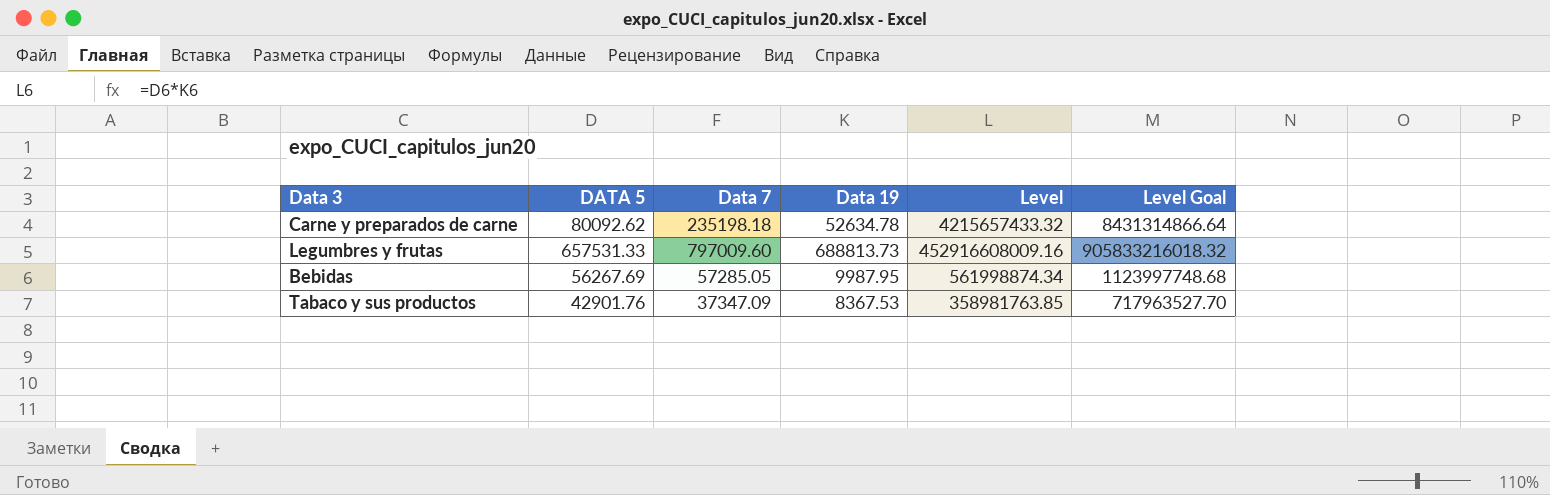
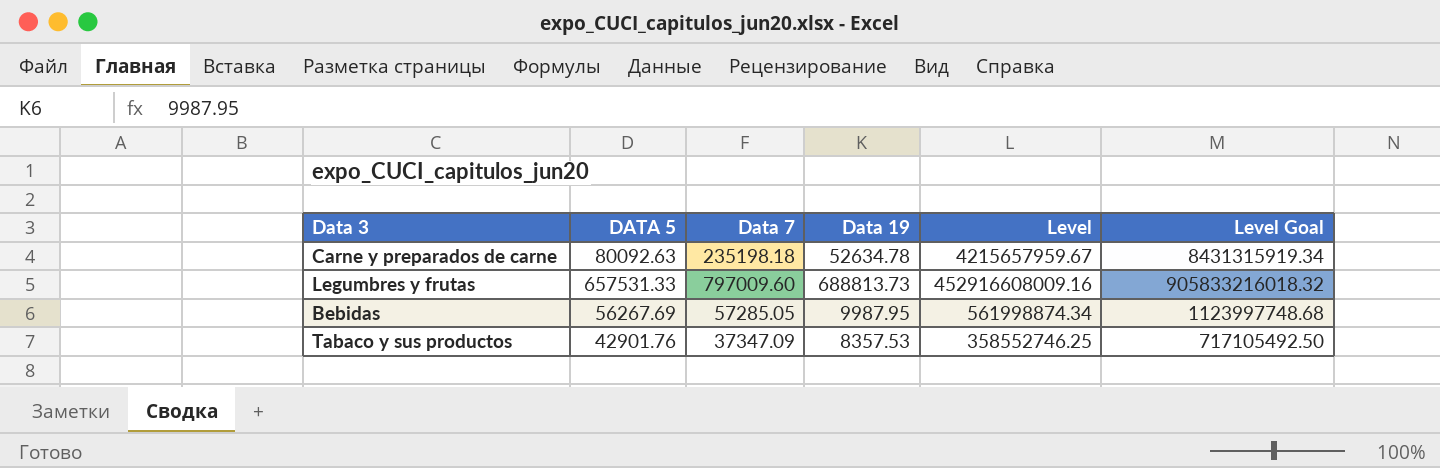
Carne y preparados de carne | DATA 5: 80092.62 -> 80092.63
Carne y preparados de carne | Level: 4215657433.32 -> 4215657959.67
Carne y preparados de carne | Level Goal: 8431314866.64 -> 8431315919.34
Tabaco y sus productos | Data 19: 8367.53 -> 8357.53
Tabaco y sus productos | Level: 358981763.85 -> 358552746.25
Tabaco y sus productos | Level Goal: 717963527.70 -> 717105492.50

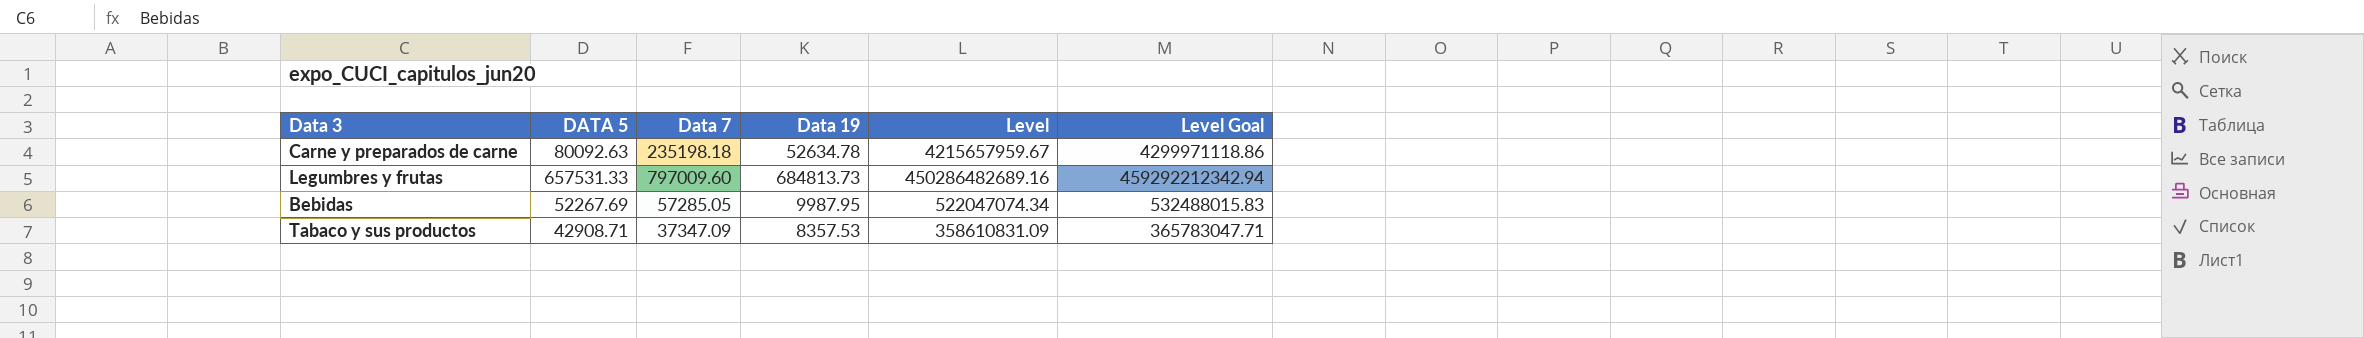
column Level Goal | formula: [Level] * 2 -> [Level] * 1.02
Legumbres y frutas | Data 19: 688813.73 -> 684813.73
Legumbres y frutas | Level: 452916608009.16 -> 450286482689.16
Bebidas | DATA 5: 56267.69 -> 52267.69
Bebidas | Level: 561998874.34 -> 522047074.34
Tabaco y sus productos | DATA 5: 42901.76 -> 42908.71
Tabaco y sus productos | Level: 358552746.25 -> 358610831.09

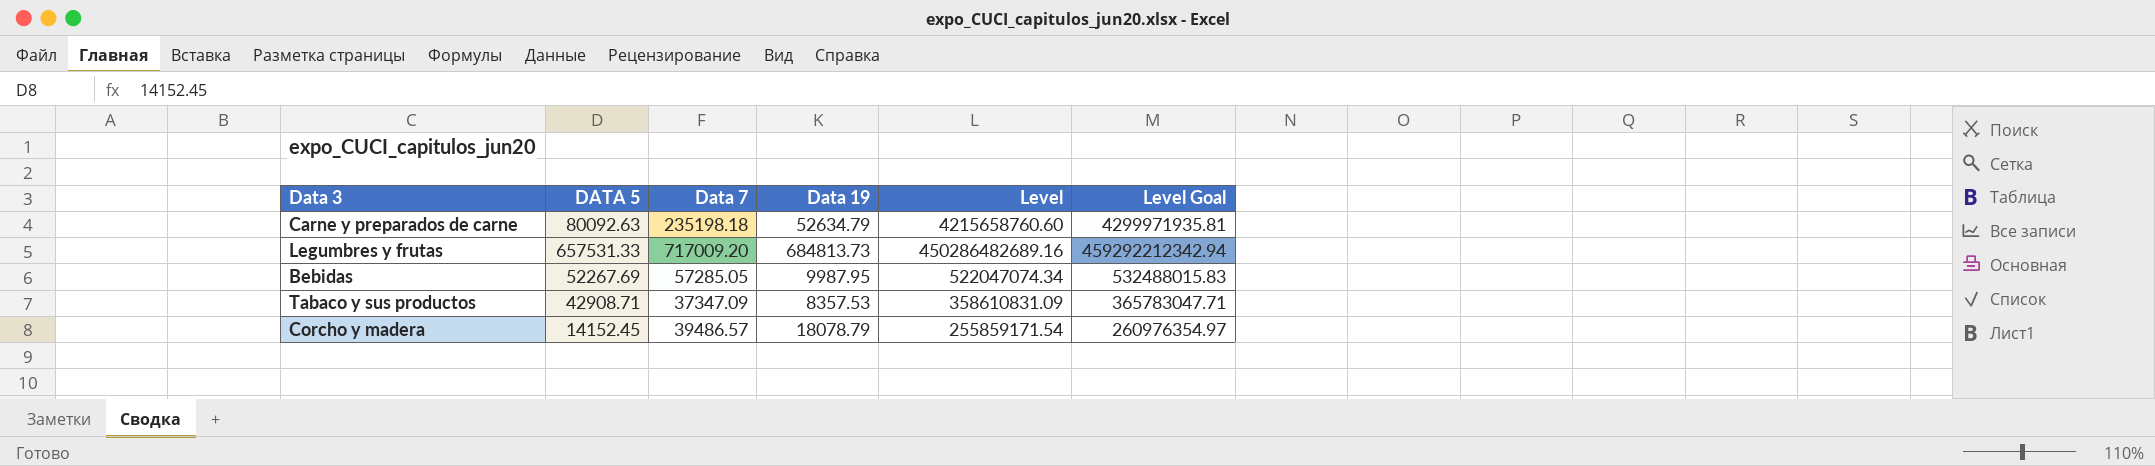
Carne y preparados de carne | Data 19: 52634.78 -> 52634.79
Carne y preparados de carne | Level: 4215657959.67 -> 4215658760.60
Carne y preparados de carne | Level Goal: 4299971118.86 -> 4299971935.81
Legumbres y frutas | Data 7: 797009.60 -> 717009.20
row Corcho y madera: none -> 14152.45 | 39486.57 | 18078.79 | 255859171.54 | 260976354.97

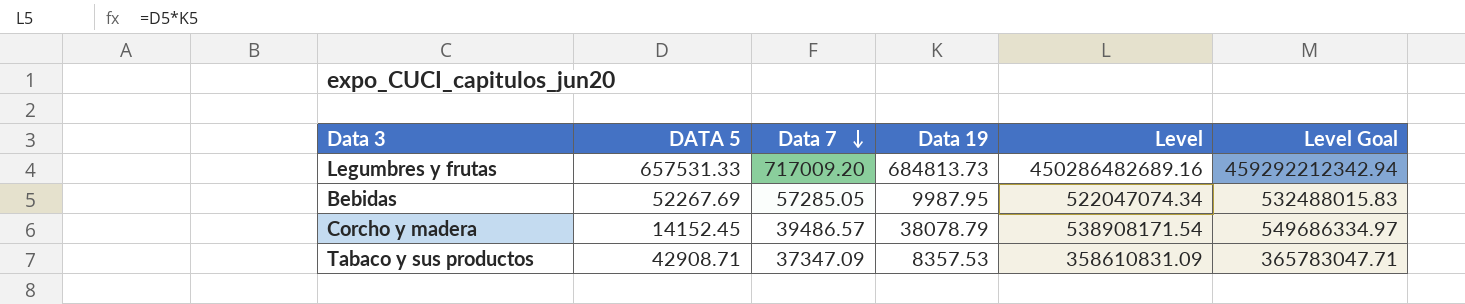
row order: none -> Data 7 descending
row Carne y preparados de carne: 80092.63 | 235198.18 | 52634.79 | 4215658760.60 | 4299971935.81 -> none
Corcho y madera | Data 19: 18078.79 -> 38078.79
Corcho y madera | Level: 255859171.54 -> 538908171.54
Corcho y madera | Level Goal: 260976354.97 -> 549686334.97

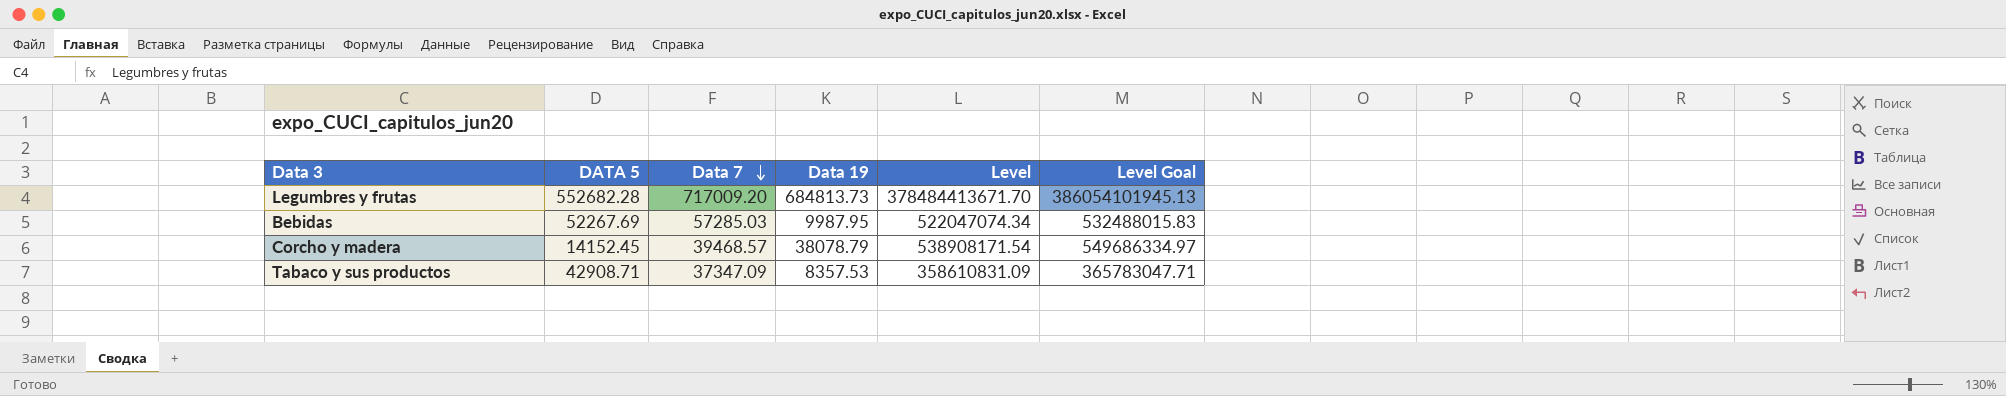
Legumbres y frutas | DATA 5: 657531.33 -> 552682.28
Legumbres y frutas | Level: 450286482689.16 -> 378484413671.70
Legumbres y frutas | Level Goal: 459292212342.94 -> 386054101945.13
Bebidas | Data 7: 57285.05 -> 57285.03
Corcho y madera | Data 7: 39486.57 -> 39468.57

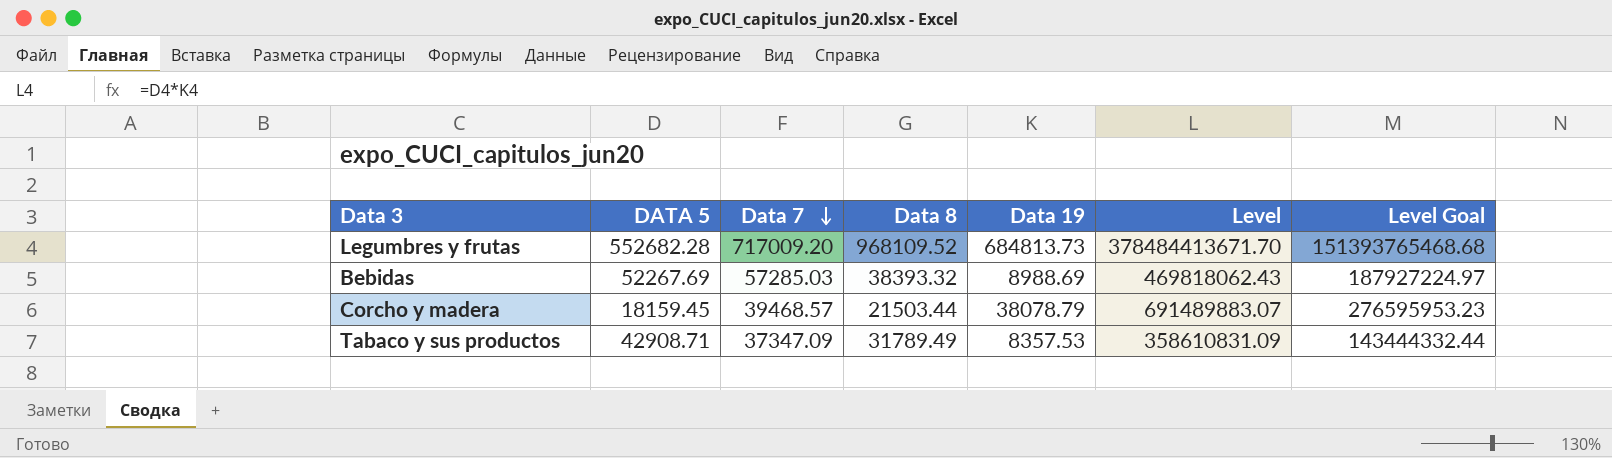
column Data 8 | position: none -> 4
column Level Goal | formula: [Level] * 1.02 -> [Level] * 0.4
Bebidas | Data 19: 9987.95 -> 8988.69
Bebidas | Level: 522047074.34 -> 469818062.43
Corcho y madera | DATA 5: 14152.45 -> 18159.45
Corcho y madera | Level: 538908171.54 -> 691489883.07

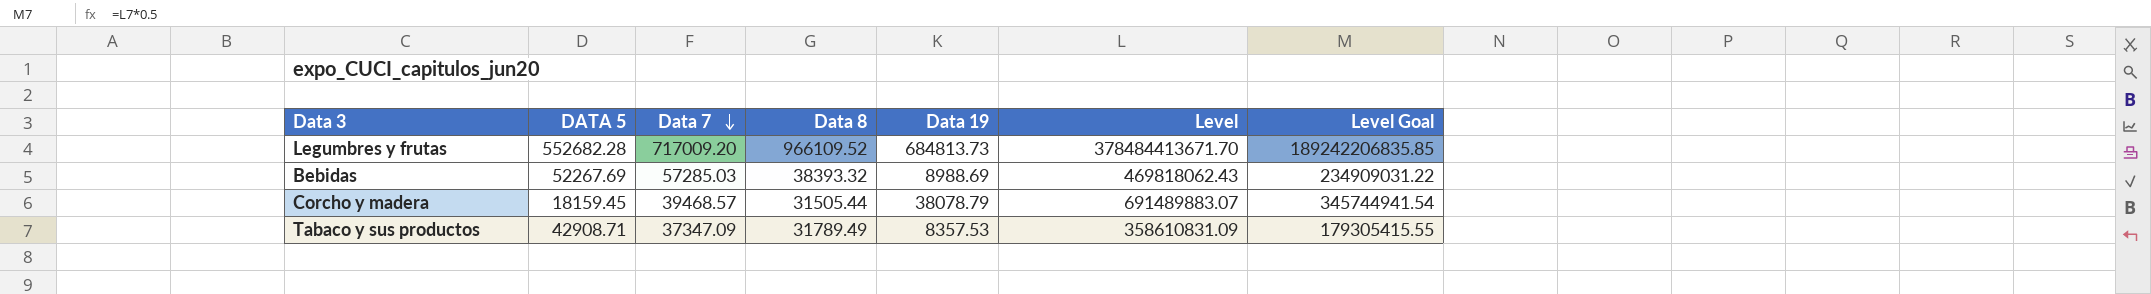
column Level Goal | formula: [Level] * 0.4 -> [Level] * 0.5
Legumbres y frutas | Data 8: 968109.52 -> 966109.52
Corcho y madera | Data 8: 21503.44 -> 31505.44

